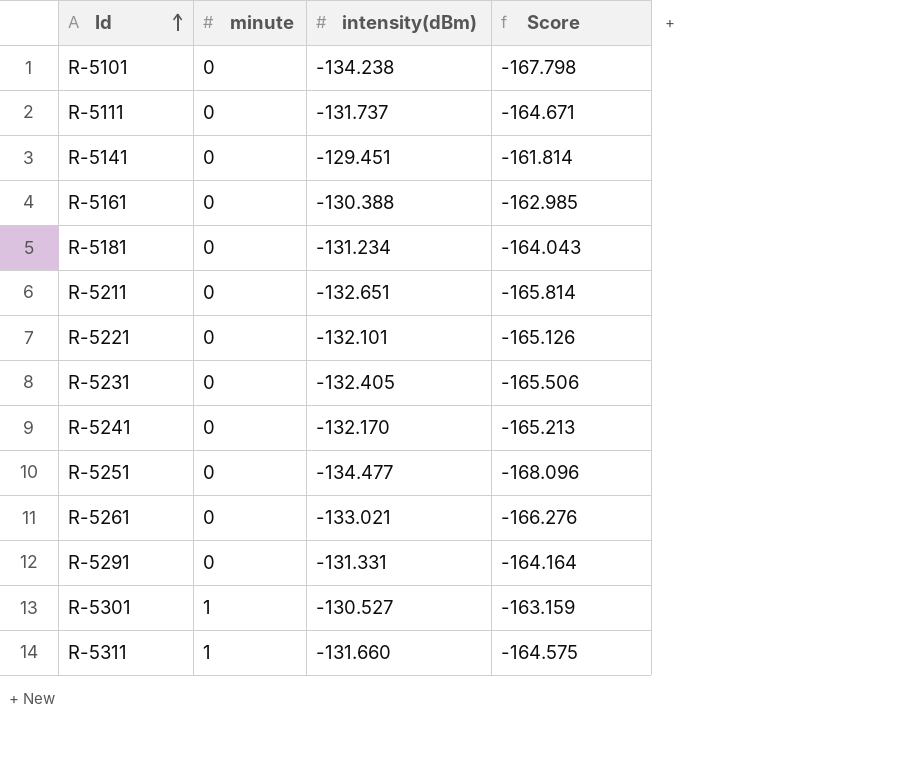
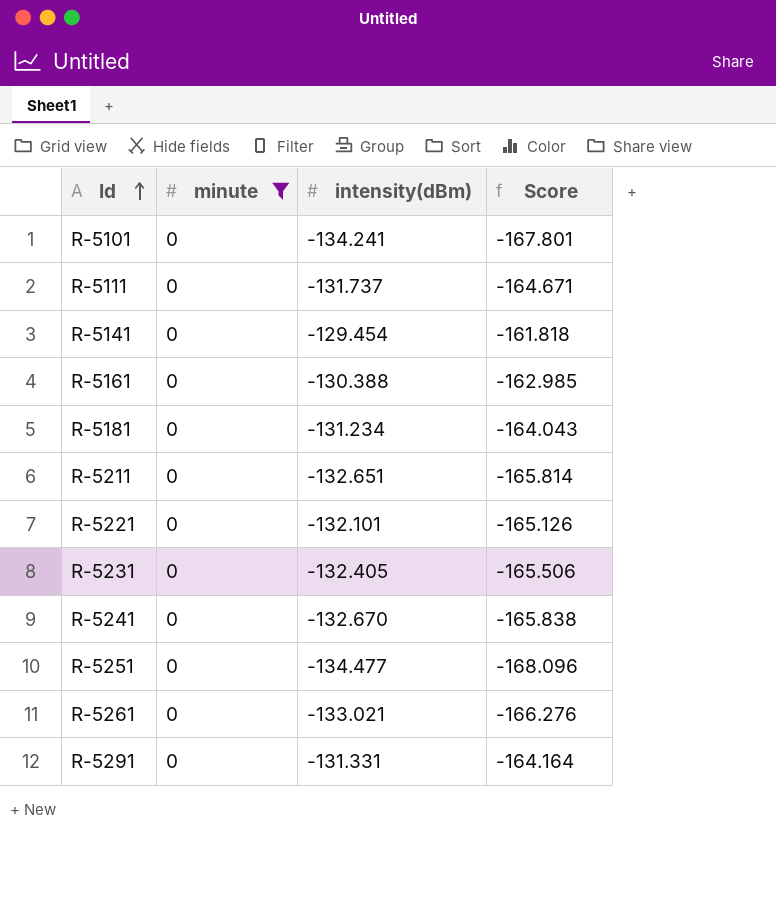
filter: none -> minute = 0
R-5101 | intensity(dBm): -134.238 -> -134.241
R-5101 | Score: -167.798 -> -167.801
R-5141 | intensity(dBm): -129.451 -> -129.454
R-5141 | Score: -161.814 -> -161.818
R-5241 | intensity(dBm): -132.170 -> -132.670
R-5241 | Score: -165.213 -> -165.838

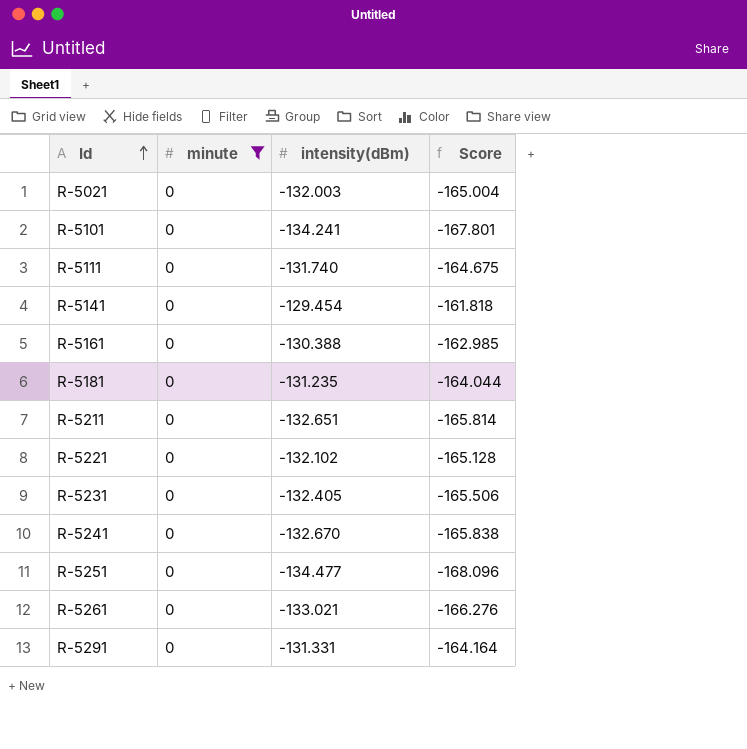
row R-5021: none -> 0 | -132.003 | -165.004
R-5111 | intensity(dBm): -131.737 -> -131.740
R-5111 | Score: -164.671 -> -164.675
R-5181 | intensity(dBm): -131.234 -> -131.235
R-5181 | Score: -164.043 -> -164.044
R-5221 | intensity(dBm): -132.101 -> -132.102
R-5221 | Score: -165.126 -> -165.128

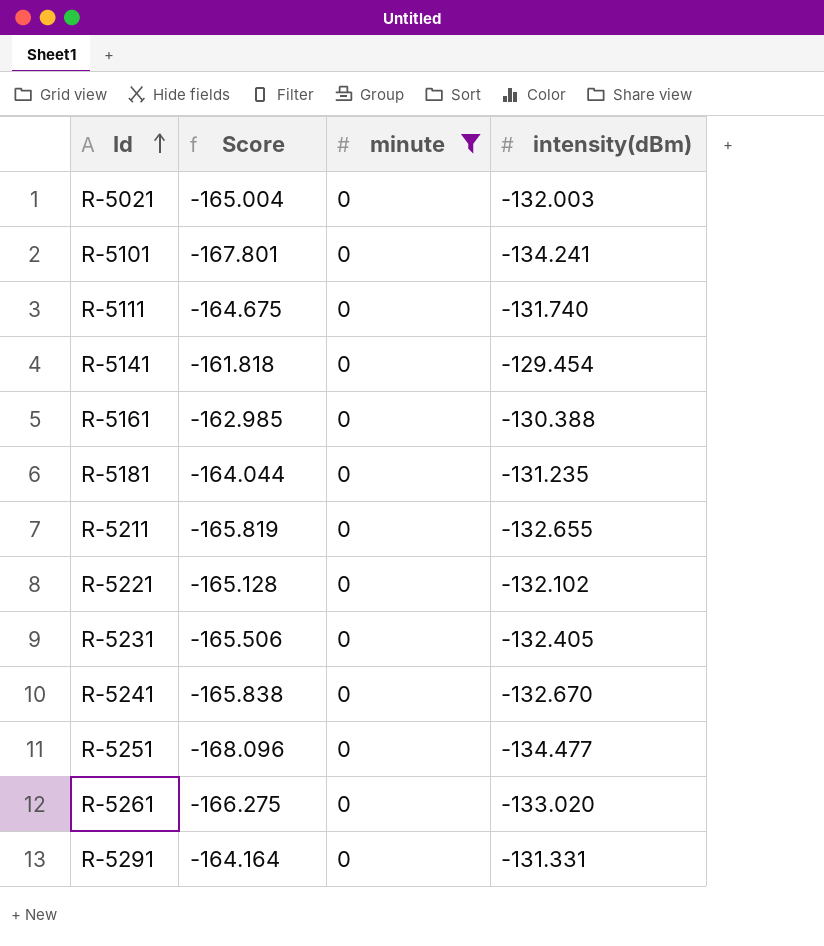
column Score | position: 4 -> 2
R-5211 | Score: -165.814 -> -165.819
R-5211 | intensity(dBm): -132.651 -> -132.655
R-5261 | Score: -166.276 -> -166.275
R-5261 | intensity(dBm): -133.021 -> -133.020

